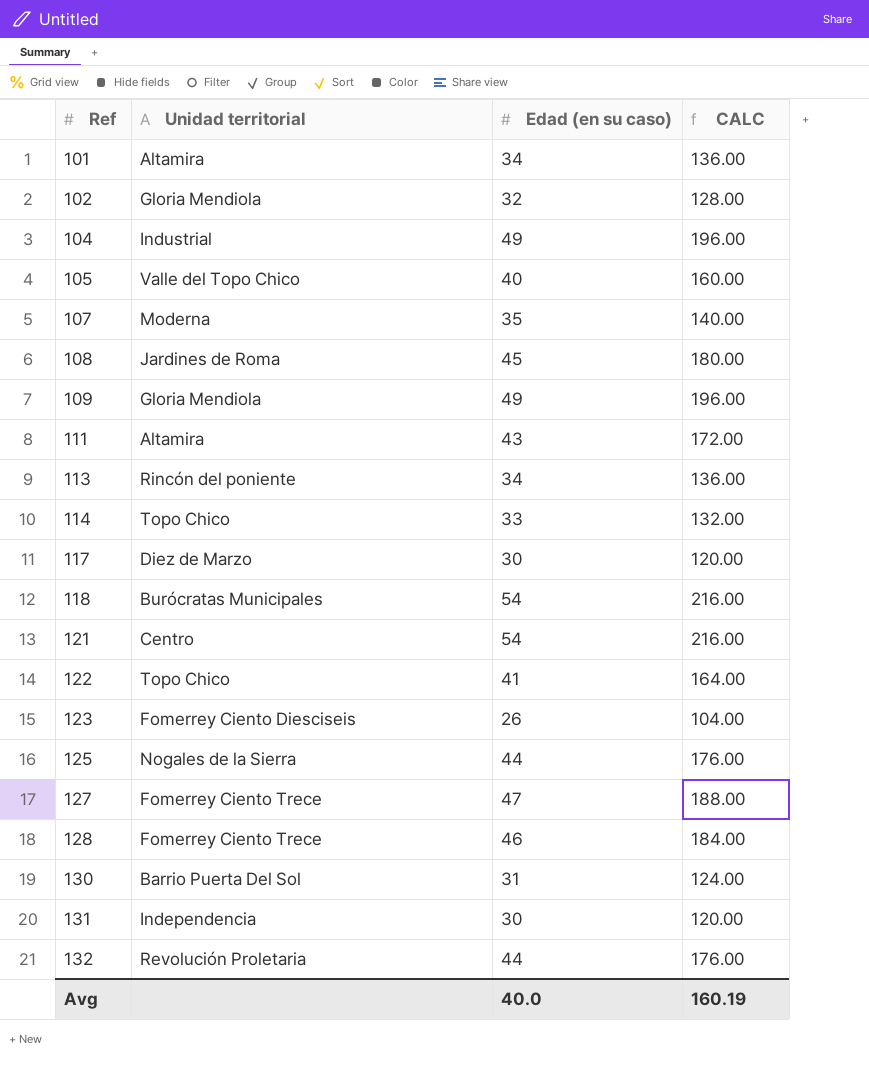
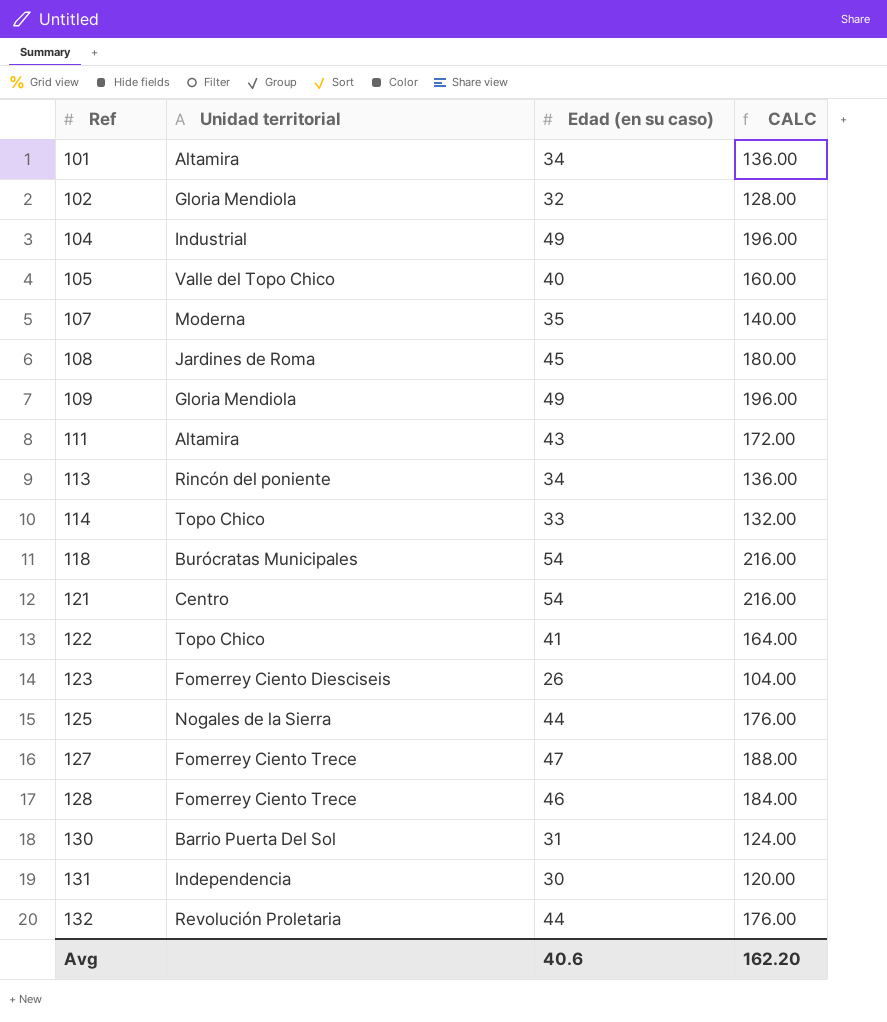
row 117: Diez de Marzo | 30 | 120.00 -> none
Avg | Edad (en su caso): 40.0 -> 40.6
Avg | CALC: 160.19 -> 162.20

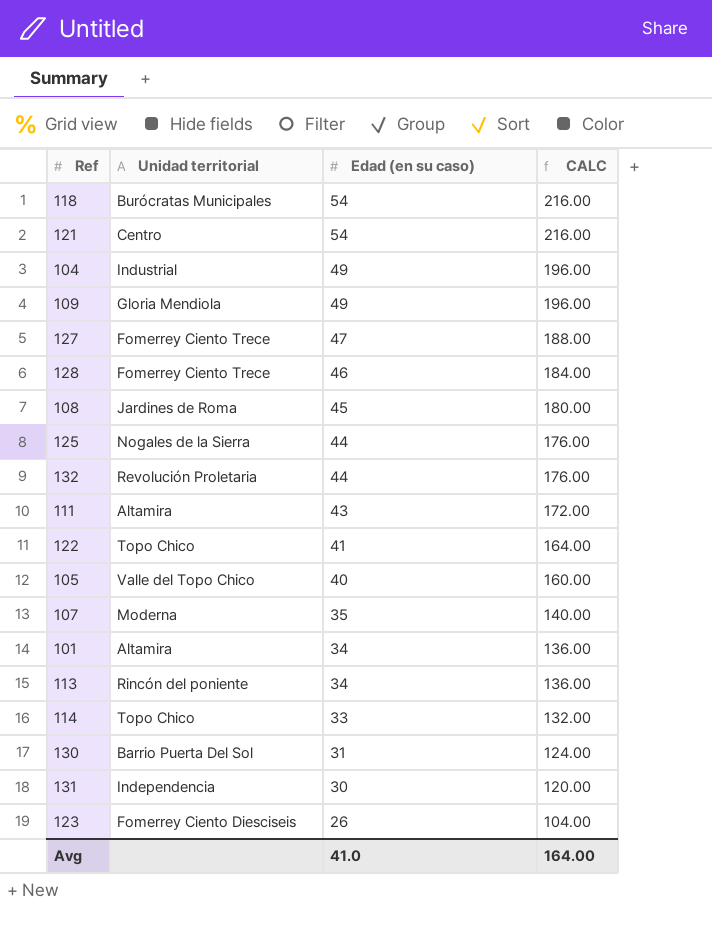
row order: Ref ascending -> Edad (en su caso) descending
row 102: Gloria Mendiola | 32 | 128.00 -> none
Avg | Edad (en su caso): 40.6 -> 41.0
Avg | CALC: 162.20 -> 164.00

